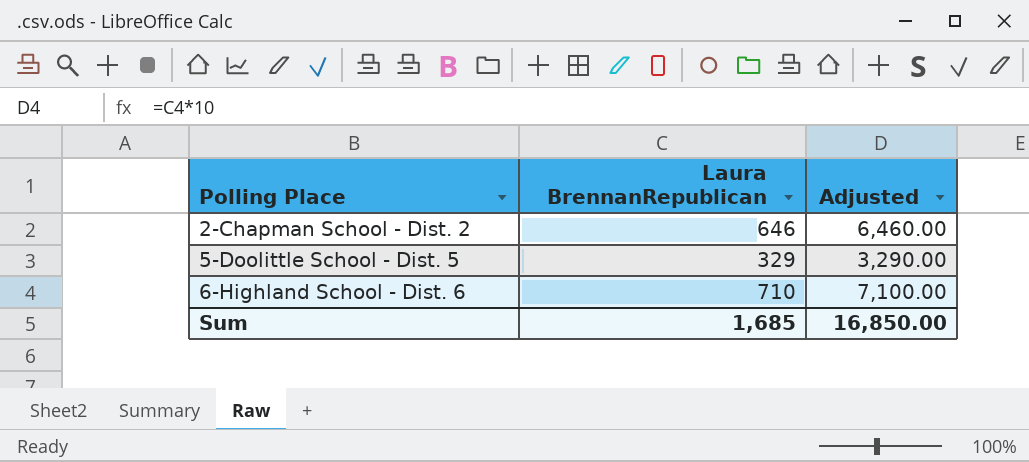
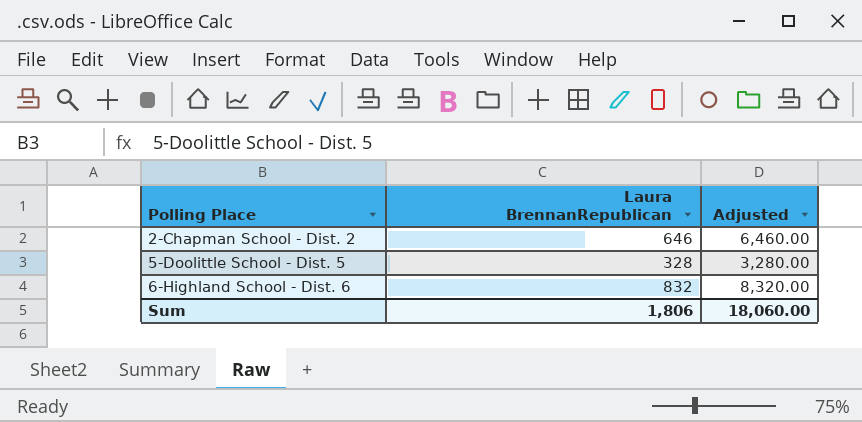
5-Doolittle School - Dist. 5 | Laura BrennanRepublican: 329 -> 328
5-Doolittle School - Dist. 5 | Adjusted: 3,290.00 -> 3,280.00
6-Highland School - Dist. 6 | Laura BrennanRepublican: 710 -> 832
6-Highland School - Dist. 6 | Adjusted: 7,100.00 -> 8,320.00
Sum | Laura BrennanRepublican: 1,685 -> 1,806
Sum | Adjusted: 16,850.00 -> 18,060.00

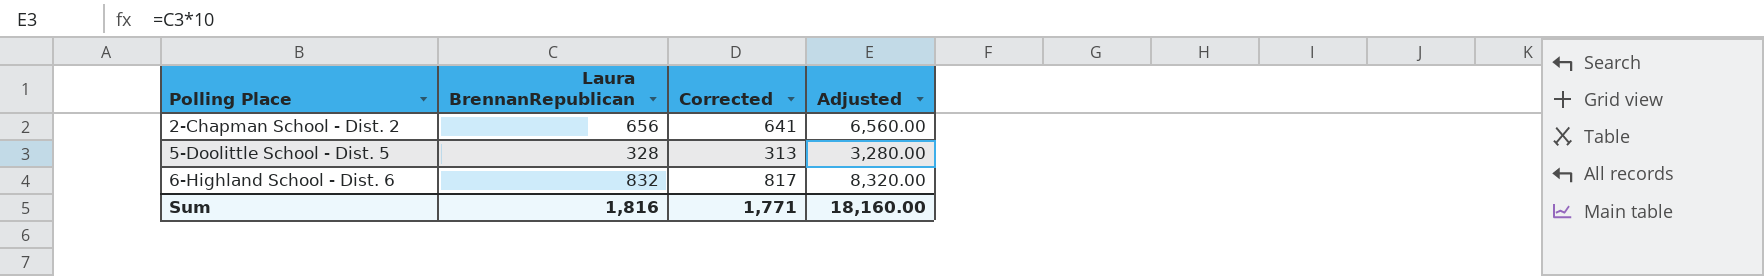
column Corrected | formula: none -> [Laura BrennanRepublican] - 15
2-Chapman School - Dist. 2 | Laura BrennanRepublican: 646 -> 656
2-Chapman School - Dist. 2 | Adjusted: 6,460.00 -> 6,560.00
Sum | Laura BrennanRepublican: 1,806 -> 1,816
Sum | Adjusted: 18,060.00 -> 18,160.00

